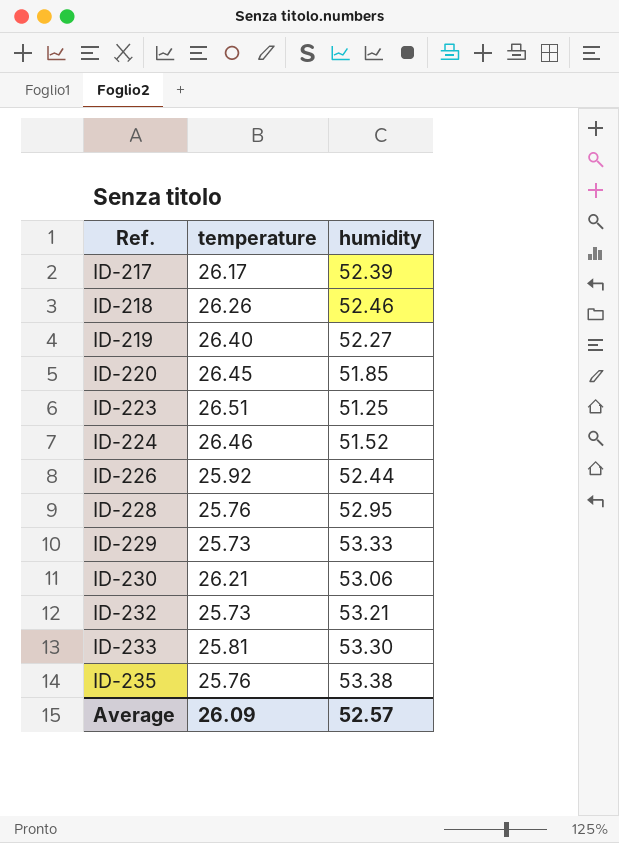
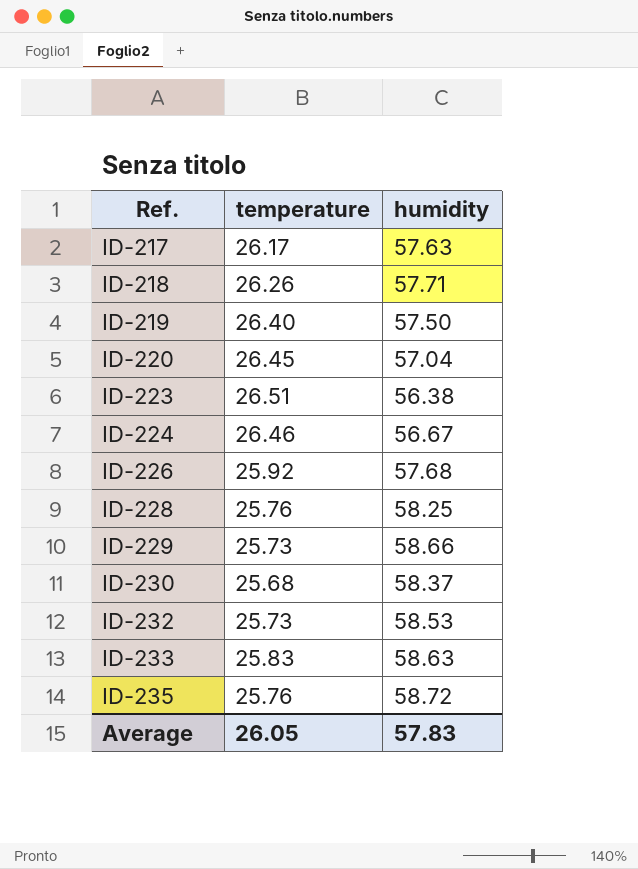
ID-217 | humidity: 52.39 -> 57.63
ID-218 | humidity: 52.46 -> 57.71
ID-219 | humidity: 52.27 -> 57.50
ID-220 | humidity: 51.85 -> 57.04
ID-223 | humidity: 51.25 -> 56.38
ID-224 | humidity: 51.52 -> 56.67
ID-226 | humidity: 52.44 -> 57.68
ID-228 | humidity: 52.95 -> 58.25
ID-229 | humidity: 53.33 -> 58.66
ID-230 | temperature: 26.21 -> 25.68
ID-230 | humidity: 53.06 -> 58.37
ID-232 | humidity: 53.21 -> 58.53
ID-233 | temperature: 25.81 -> 25.83
ID-233 | humidity: 53.30 -> 58.63
ID-235 | humidity: 53.38 -> 58.72
Average | temperature: 26.09 -> 26.05
Average | humidity: 52.57 -> 57.83

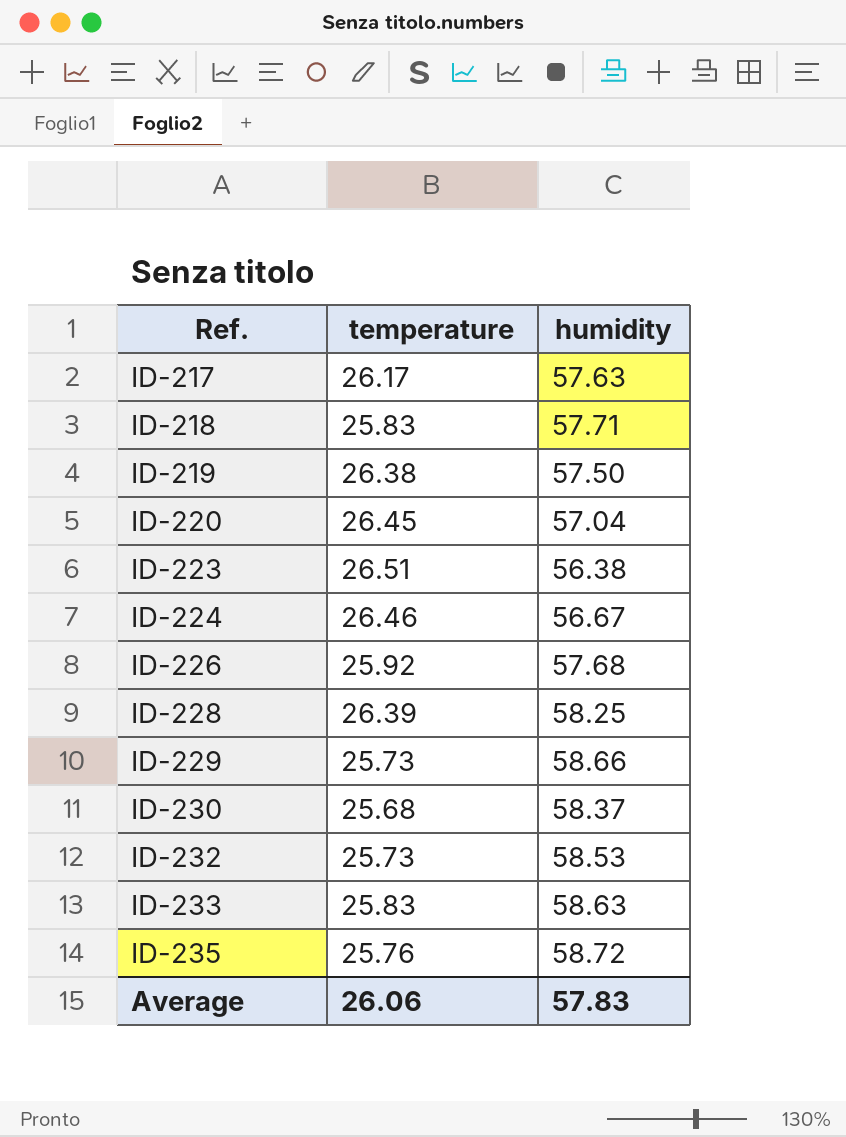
ID-218 | temperature: 26.26 -> 25.83
ID-219 | temperature: 26.40 -> 26.38
ID-228 | temperature: 25.76 -> 26.39
Average | temperature: 26.05 -> 26.06

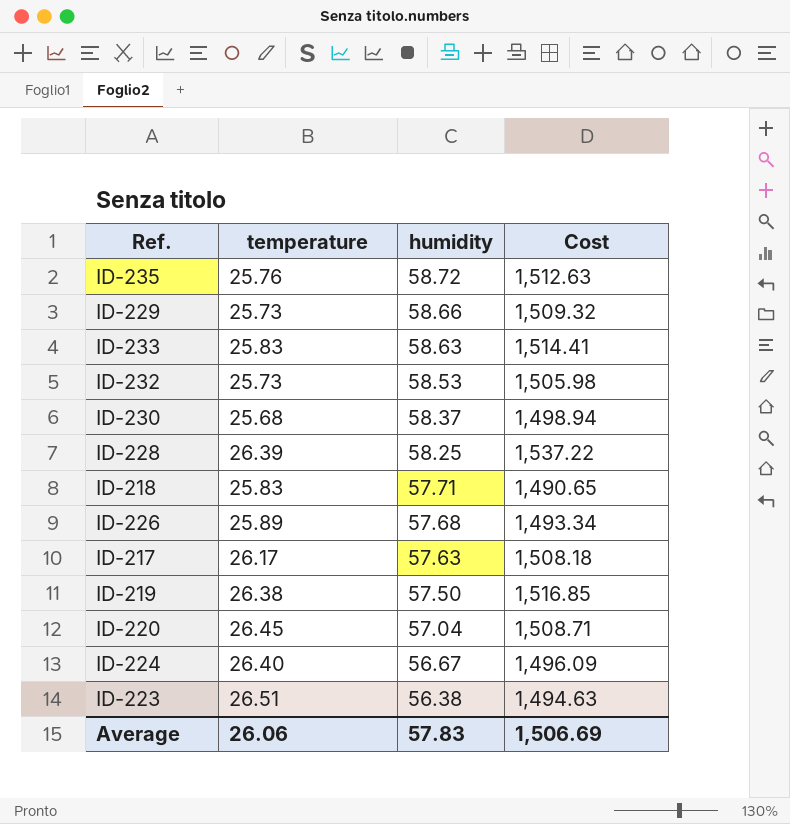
row order: Ref. ascending -> humidity descending
column Cost | formula: none -> [temperature] * [humidity]
ID-226 | temperature: 25.92 -> 25.89
ID-224 | temperature: 26.46 -> 26.40

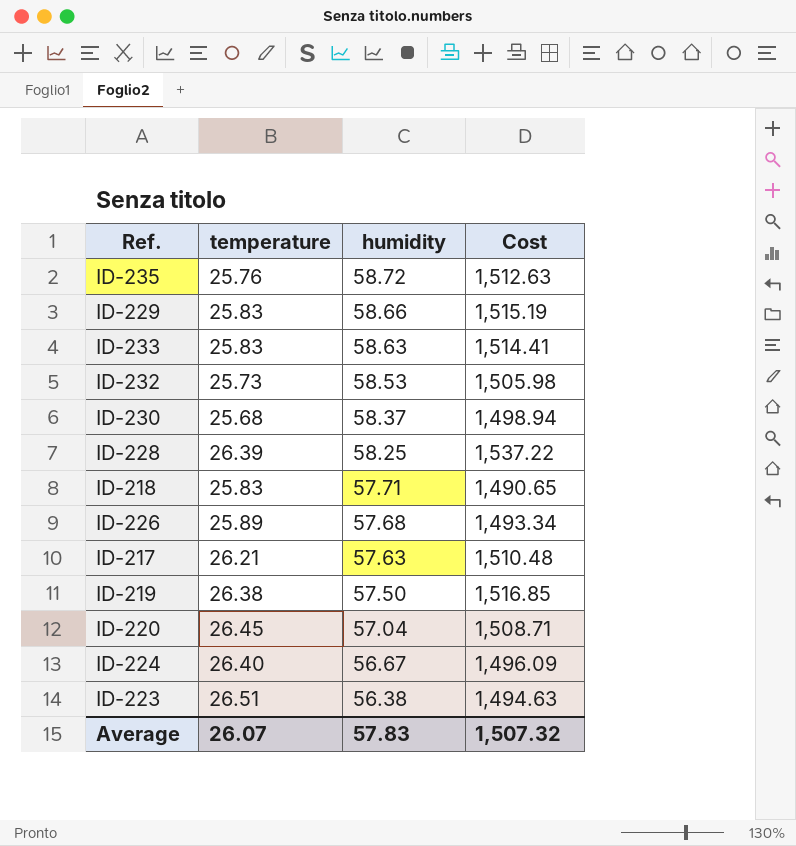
ID-229 | temperature: 25.73 -> 25.83
ID-229 | Cost: 1,509.32 -> 1,515.19
ID-217 | temperature: 26.17 -> 26.21
ID-217 | Cost: 1,508.18 -> 1,510.48
Average | temperature: 26.06 -> 26.07
Average | Cost: 1,506.69 -> 1,507.32

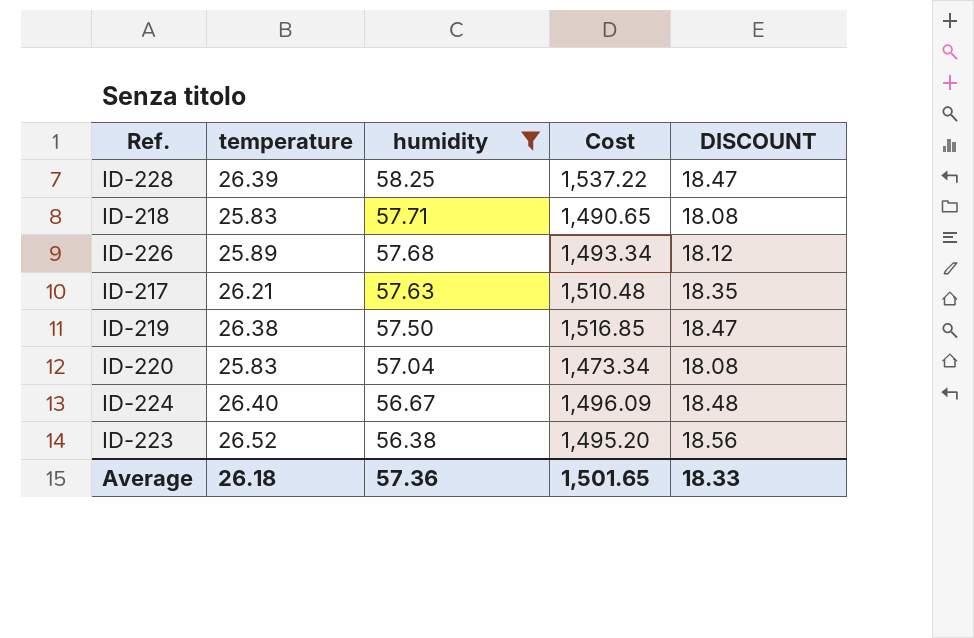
filter: none -> humidity <= 58.25
column DISCOUNT | formula: none -> [temperature] * 0.7
ID-220 | temperature: 26.45 -> 25.83
ID-220 | Cost: 1,508.71 -> 1,473.34
ID-223 | temperature: 26.51 -> 26.52
ID-223 | Cost: 1,494.63 -> 1,495.20
Average | temperature: 26.07 -> 26.18
Average | humidity: 57.83 -> 57.36
Average | Cost: 1,507.32 -> 1,501.65

